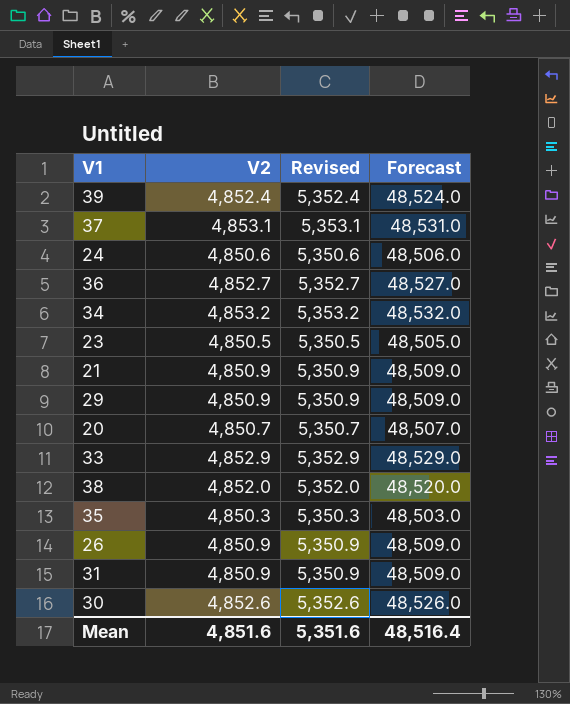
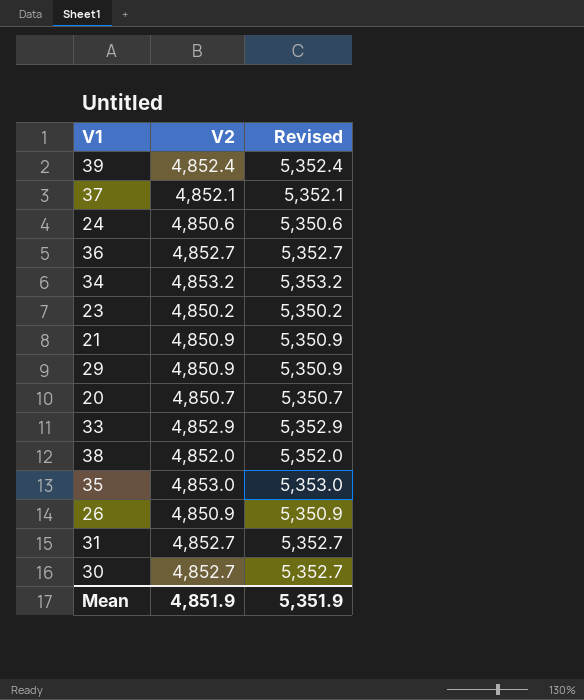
column Forecast | formula: [V2] * 10 -> none
37 | V2: 4,853.1 -> 4,852.1
37 | Revised: 5,353.1 -> 5,352.1
23 | V2: 4,850.5 -> 4,850.2
23 | Revised: 5,350.5 -> 5,350.2
35 | V2: 4,850.3 -> 4,853.0
35 | Revised: 5,350.3 -> 5,353.0
31 | V2: 4,850.9 -> 4,852.7
31 | Revised: 5,350.9 -> 5,352.7
30 | V2: 4,852.6 -> 4,852.7
30 | Revised: 5,352.6 -> 5,352.7
Mean | V2: 4,851.6 -> 4,851.9
Mean | Revised: 5,351.6 -> 5,351.9

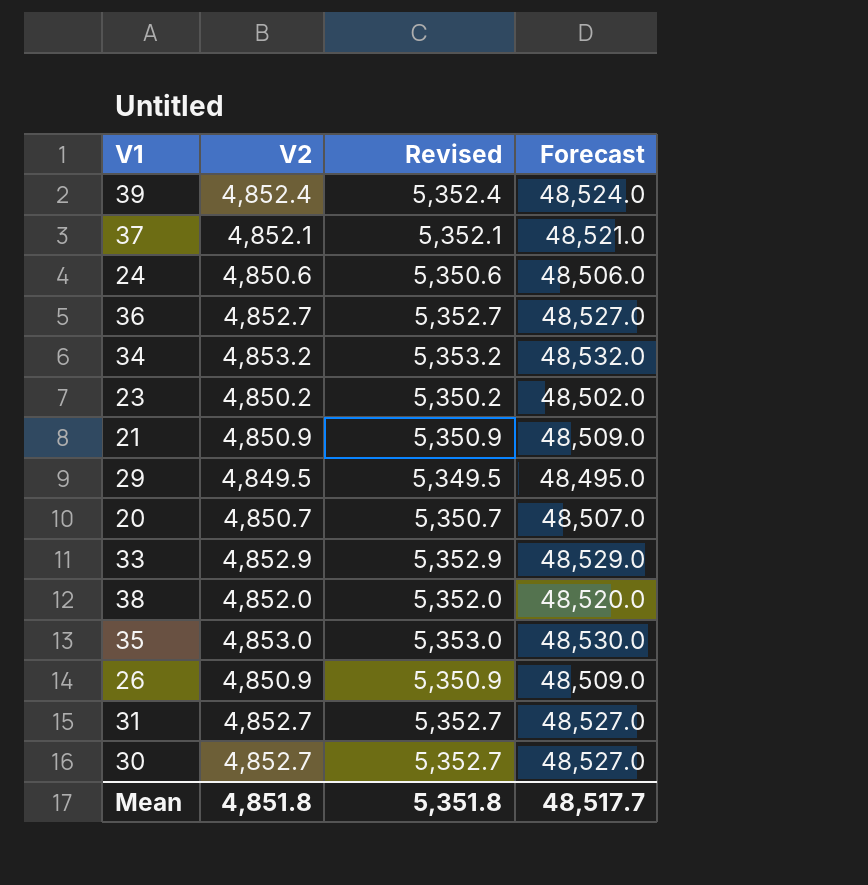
column Forecast | formula: none -> [V2] * 10
29 | V2: 4,850.9 -> 4,849.5
29 | Revised: 5,350.9 -> 5,349.5
Mean | V2: 4,851.9 -> 4,851.8
Mean | Revised: 5,351.9 -> 5,351.8

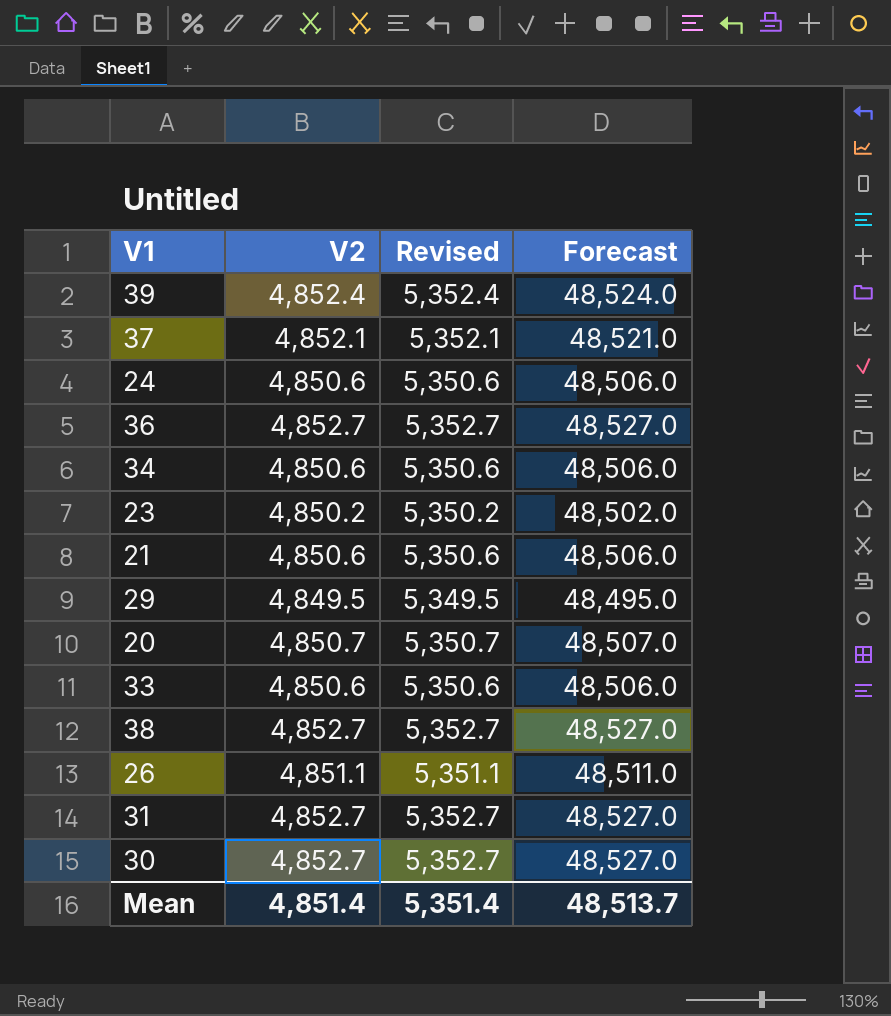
row 35: 4,853.0 | 5,353.0 | 48,530.0 -> none
34 | V2: 4,853.2 -> 4,850.6
34 | Revised: 5,353.2 -> 5,350.6
34 | Forecast: 48,532.0 -> 48,506.0
21 | V2: 4,850.9 -> 4,850.6
21 | Revised: 5,350.9 -> 5,350.6
21 | Forecast: 48,509.0 -> 48,506.0
33 | V2: 4,852.9 -> 4,850.6
33 | Revised: 5,352.9 -> 5,350.6
33 | Forecast: 48,529.0 -> 48,506.0
38 | V2: 4,852.0 -> 4,852.7
38 | Revised: 5,352.0 -> 5,352.7
38 | Forecast: 48,520.0 -> 48,527.0
26 | V2: 4,850.9 -> 4,851.1
26 | Revised: 5,350.9 -> 5,351.1
26 | Forecast: 48,509.0 -> 48,511.0
Mean | V2: 4,851.8 -> 4,851.4
Mean | Revised: 5,351.8 -> 5,351.4
Mean | Forecast: 48,517.7 -> 48,513.7

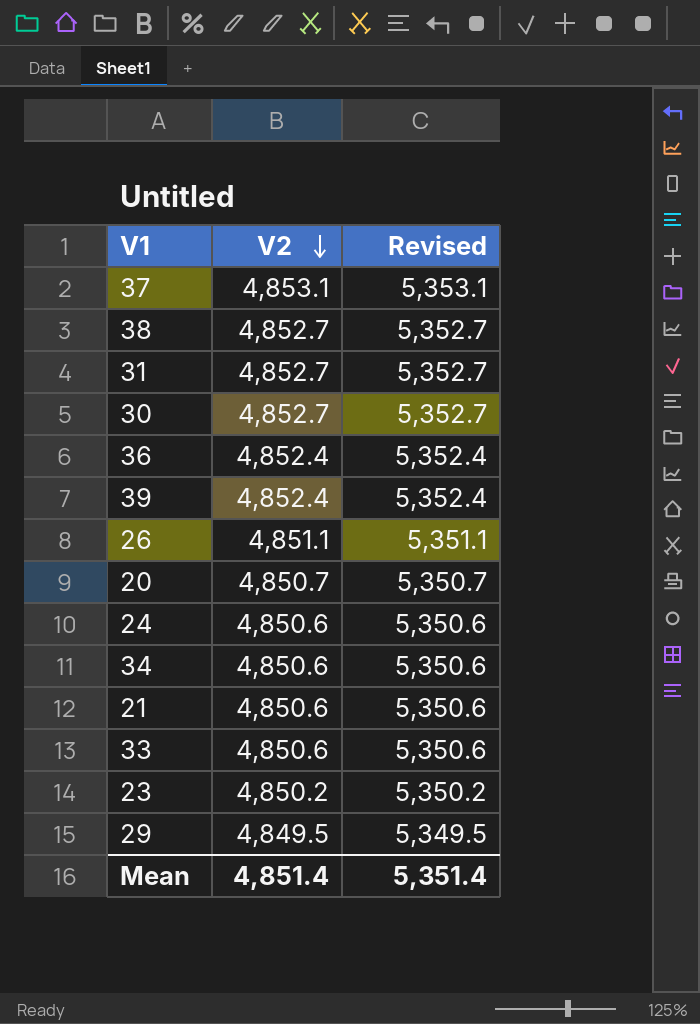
row order: none -> V2 descending
column Forecast | formula: [V2] * 10 -> none
37 | V2: 4,852.1 -> 4,853.1
37 | Revised: 5,352.1 -> 5,353.1
36 | V2: 4,852.7 -> 4,852.4
36 | Revised: 5,352.7 -> 5,352.4

